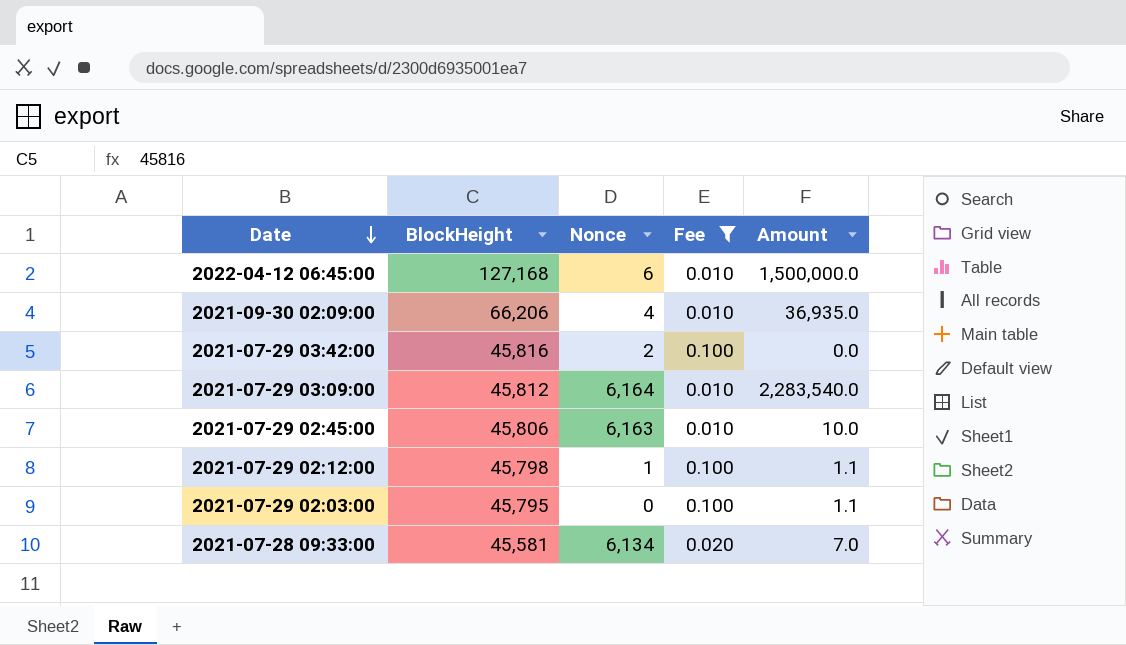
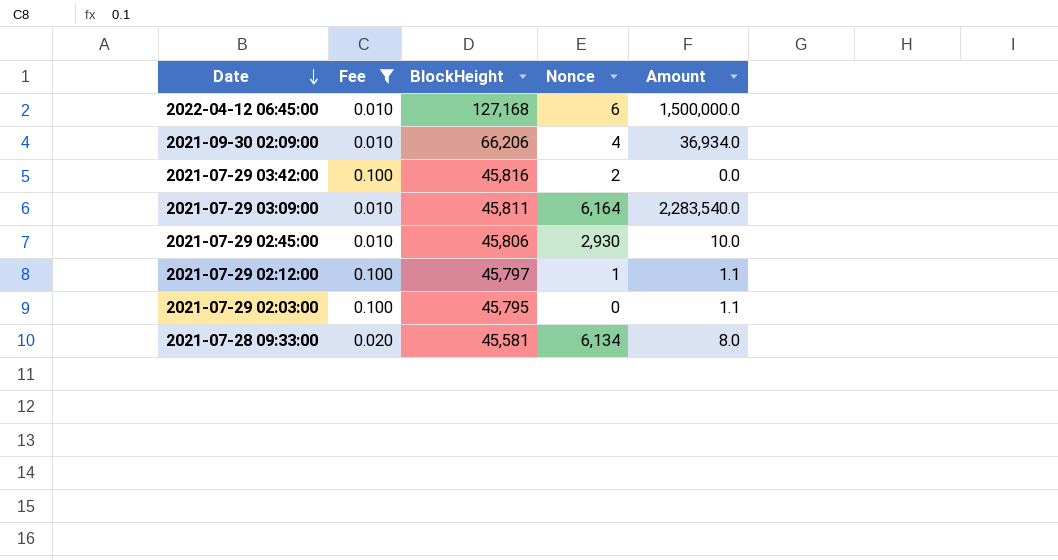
column Fee | position: 4 -> 2
2021-09-30 02:09:00 | Amount: 36,935.0 -> 36,934.0
2021-07-29 03:09:00 | BlockHeight: 45,812 -> 45,811
2021-07-29 02:45:00 | Nonce: 6,163 -> 2,930
2021-07-29 02:12:00 | BlockHeight: 45,798 -> 45,797
2021-07-28 09:33:00 | Amount: 7.0 -> 8.0

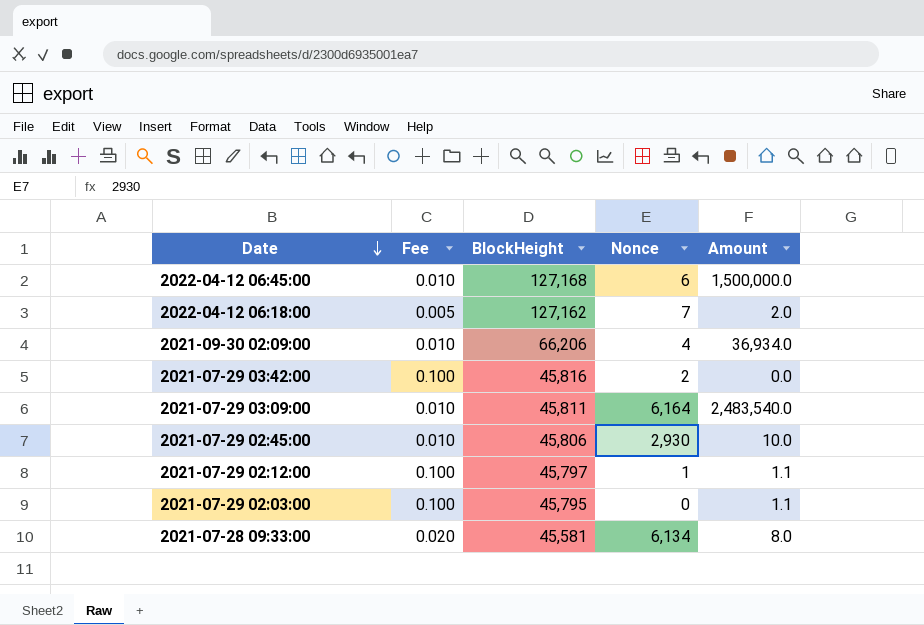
filter: Fee != 0.005 -> none
2021-07-29 03:09:00 | Amount: 2,283,540.0 -> 2,483,540.0

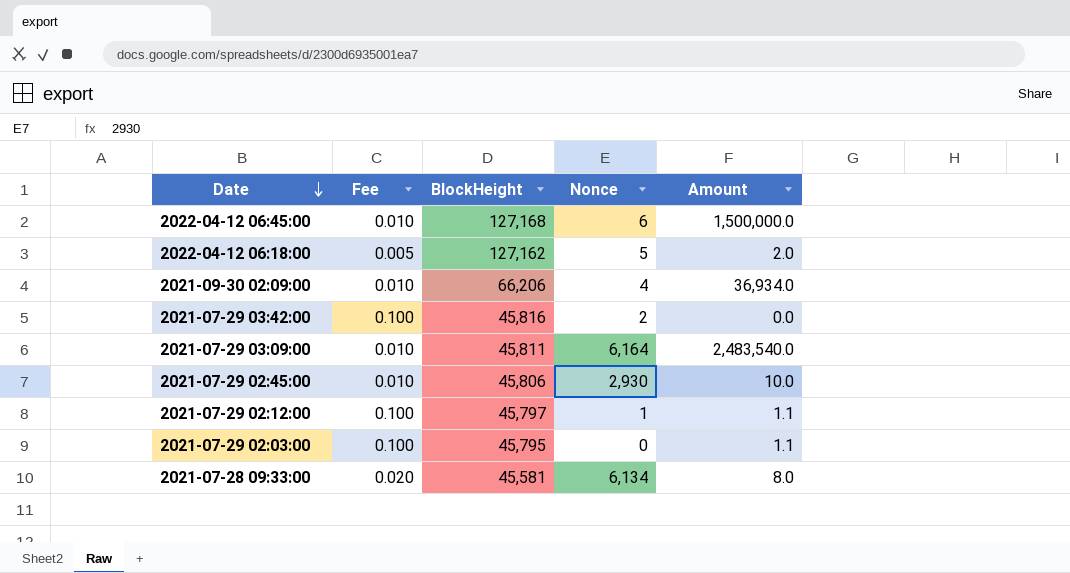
2022-04-12 06:18:00 | Nonce: 7 -> 5

